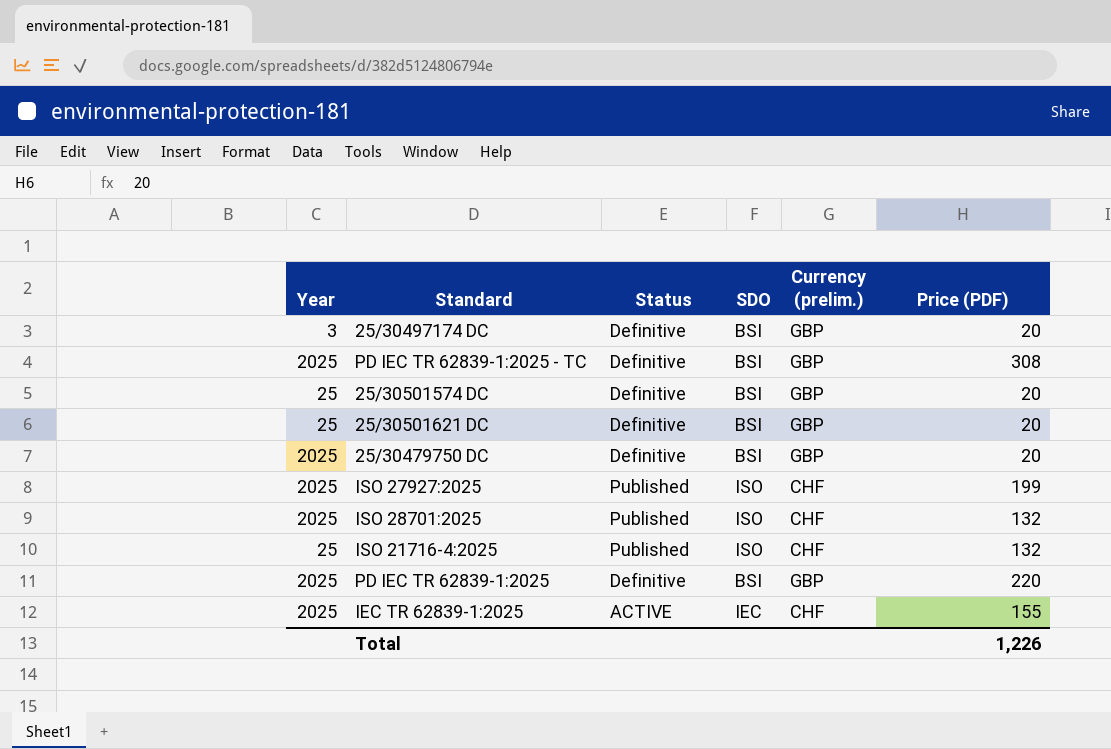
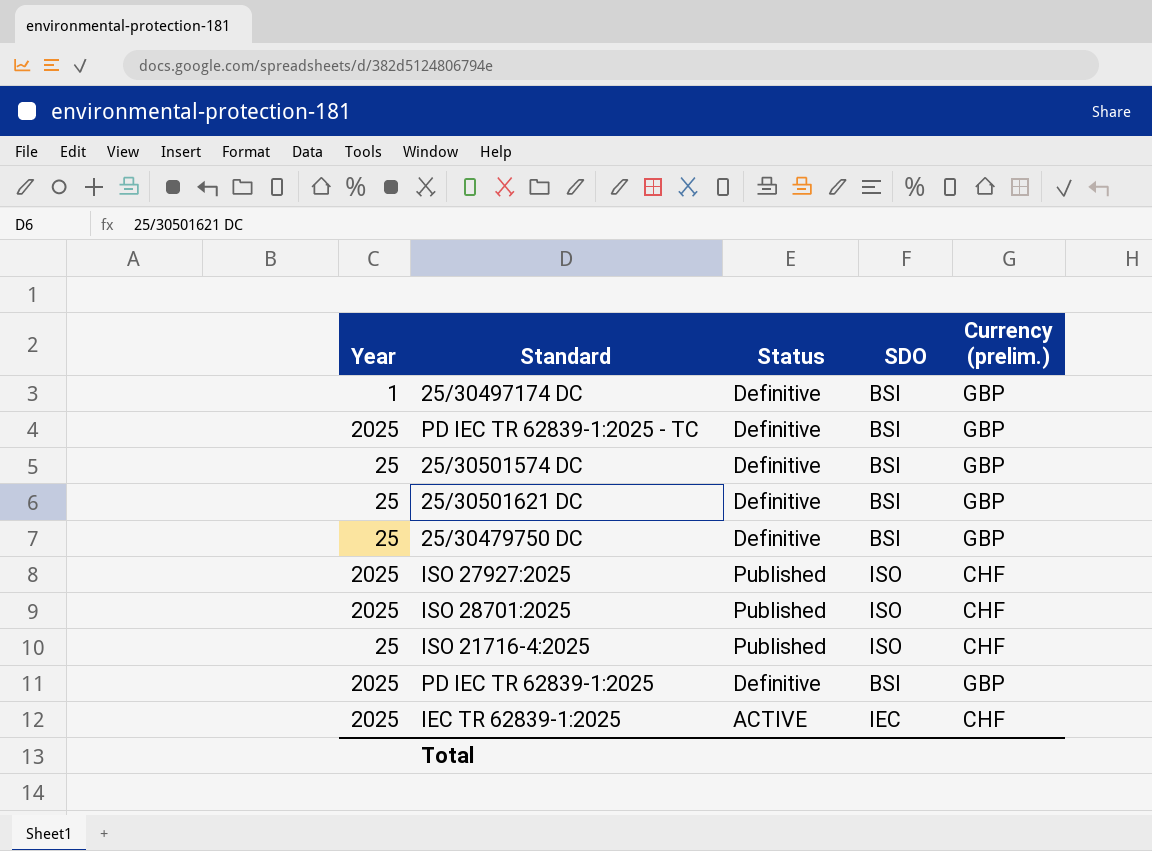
column Price (PDF) | position: 6 -> none
25/30497174 DC | Year: 3 -> 1
25/30479750 DC | Year: 2025 -> 25

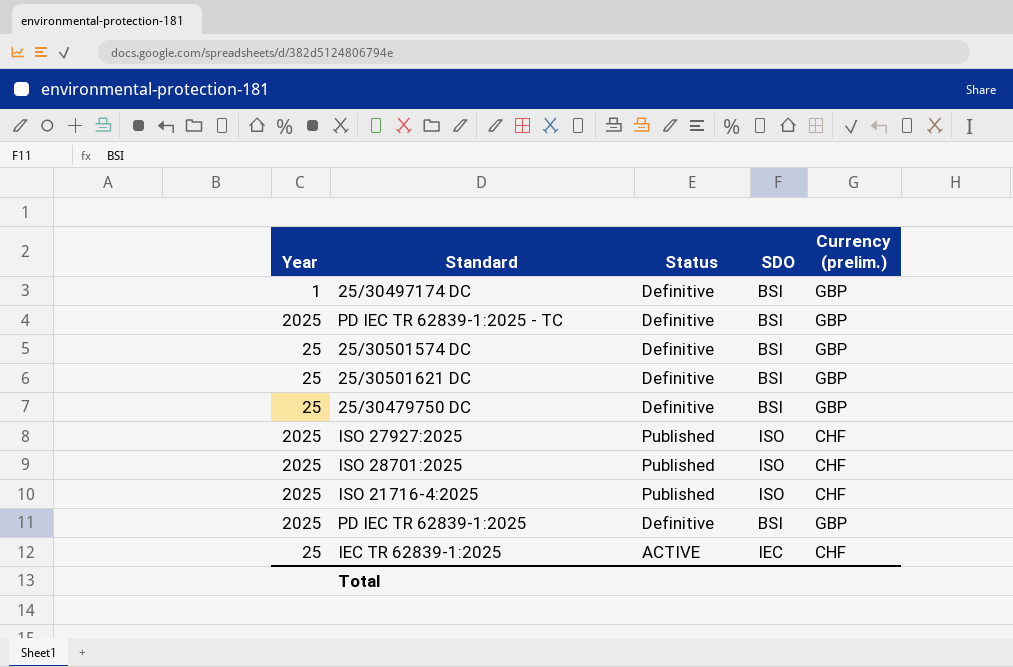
ISO 21716-4:2025 | Year: 25 -> 2025
IEC TR 62839-1:2025 | Year: 2025 -> 25

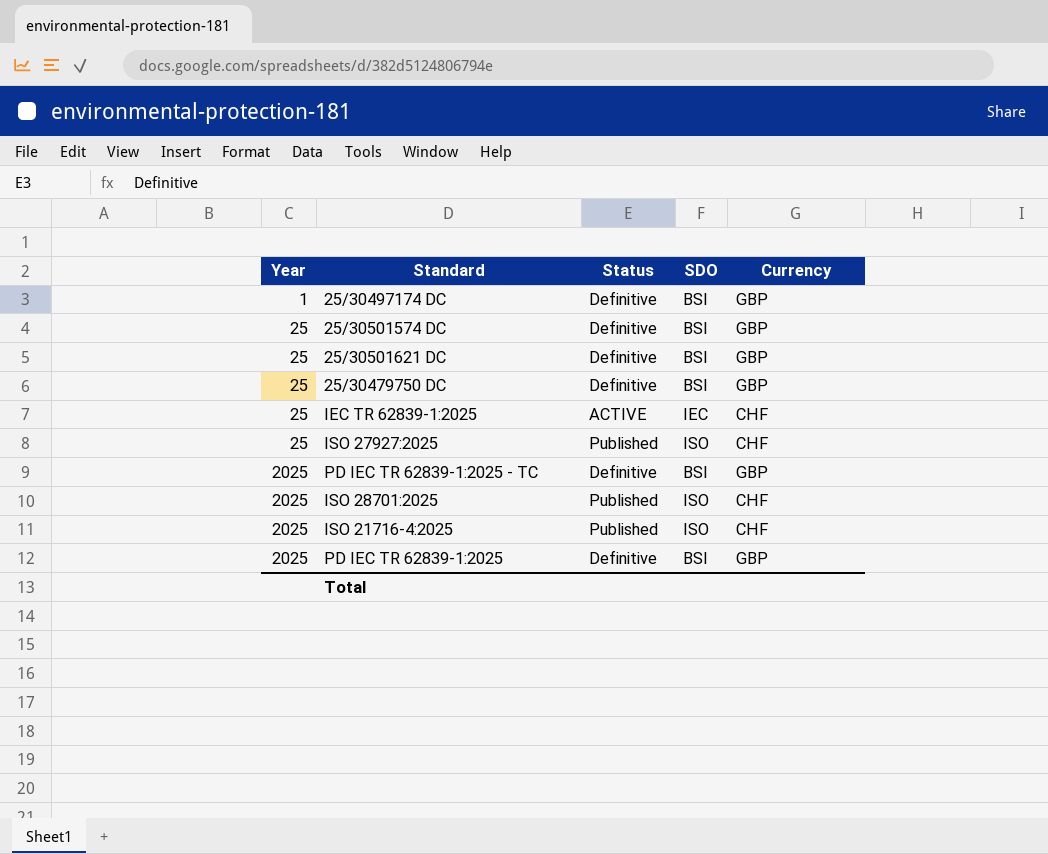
row order: none -> Year ascending
column name: Currency (prelim.) -> Currency
ISO 27927:2025 | Year: 2025 -> 25

